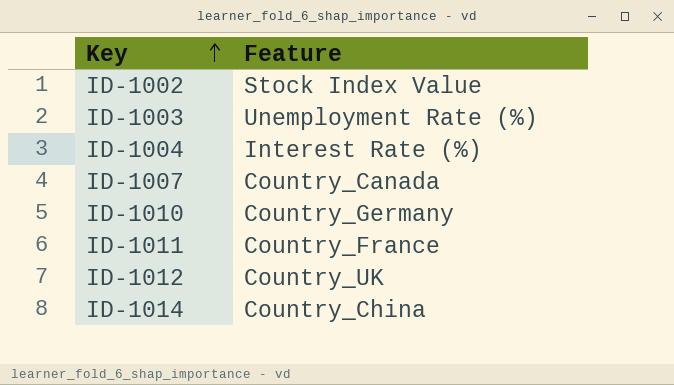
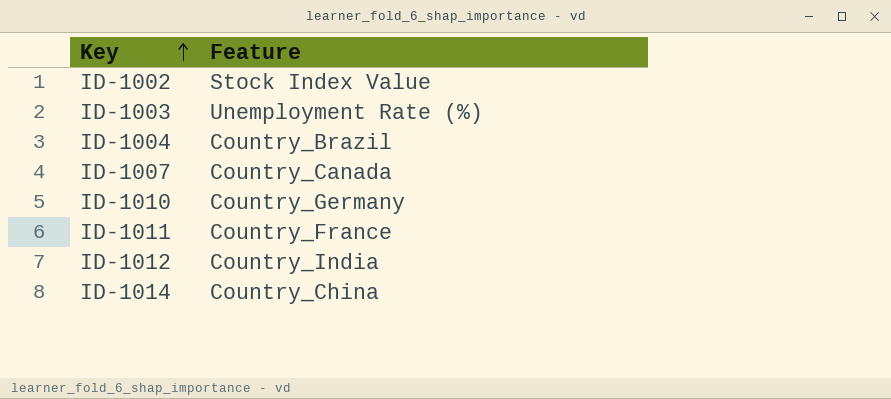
ID-1004 | Feature: Interest Rate (%) -> Country_Brazil
ID-1012 | Feature: Country_UK -> Country_India

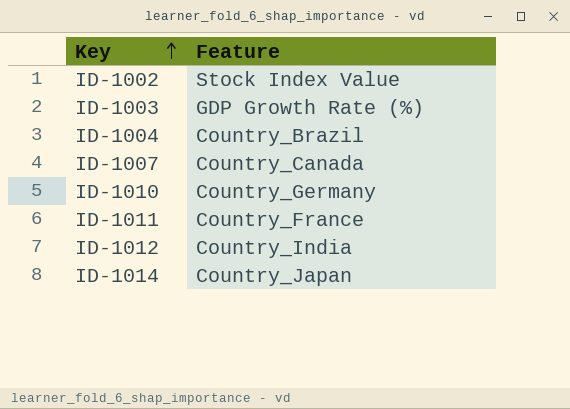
ID-1003 | Feature: Unemployment Rate (%) -> GDP Growth Rate (%)
ID-1014 | Feature: Country_China -> Country_Japan

